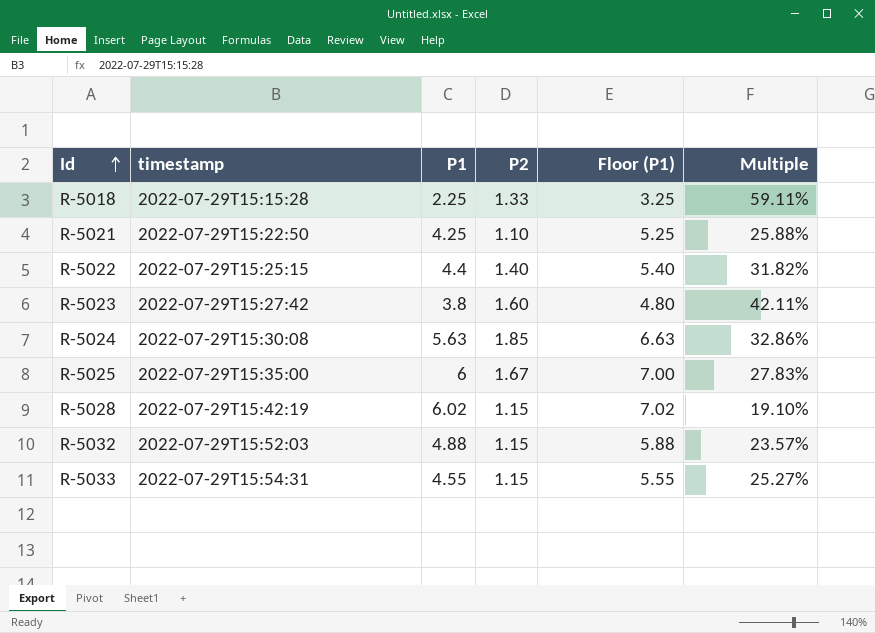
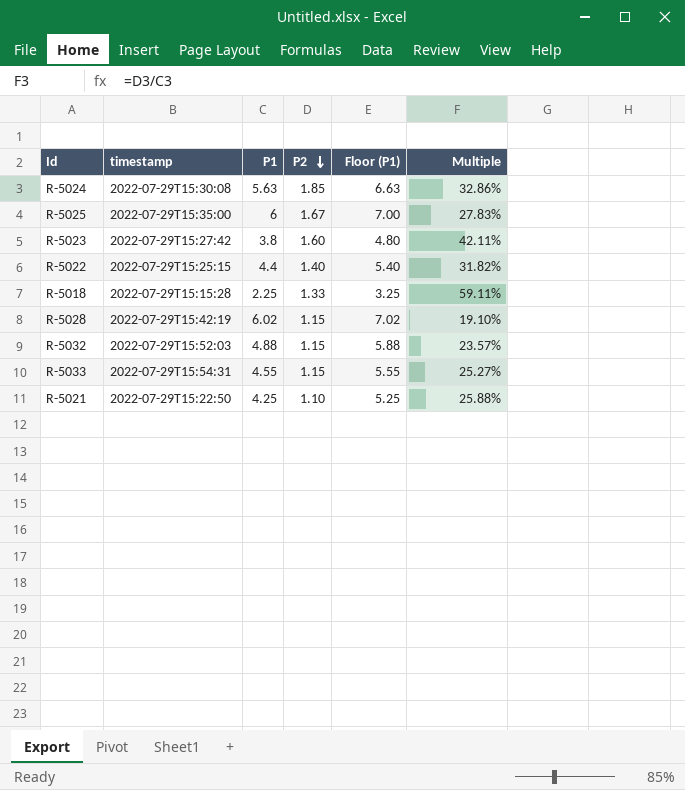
row order: Id ascending -> P2 descending

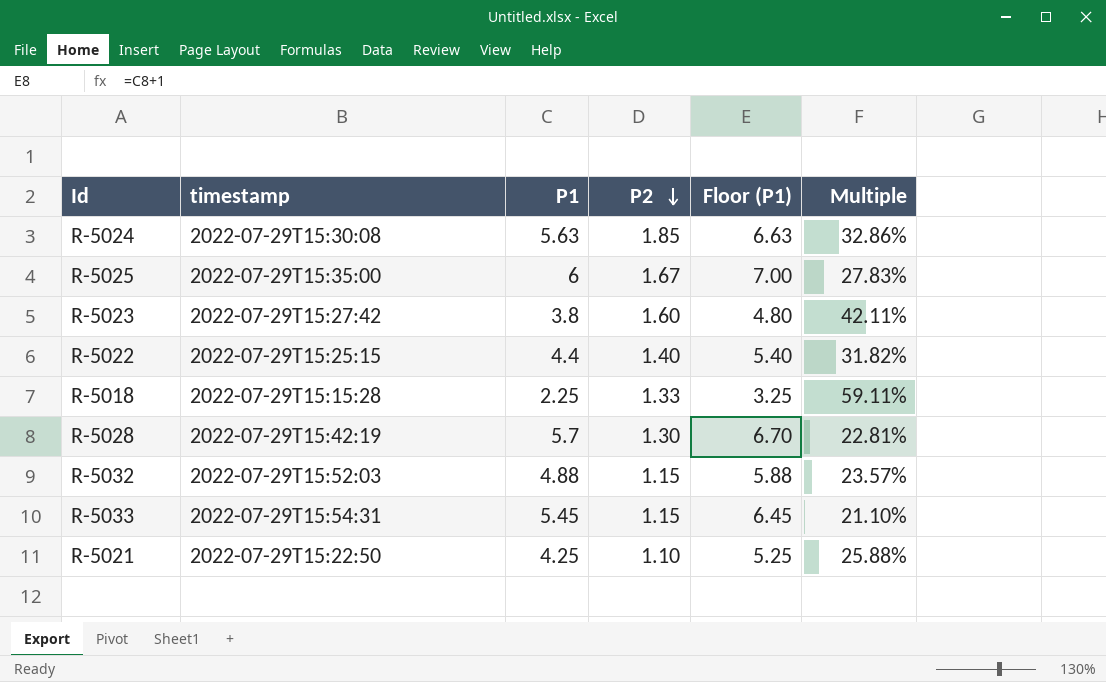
R-5028 | P1: 6.02 -> 5.7
R-5028 | P2: 1.15 -> 1.30
R-5028 | Floor (P1): 7.02 -> 6.70
R-5028 | Multiple: 19.10% -> 22.81%
R-5033 | P1: 4.55 -> 5.45
R-5033 | Floor (P1): 5.55 -> 6.45
R-5033 | Multiple: 25.27% -> 21.10%

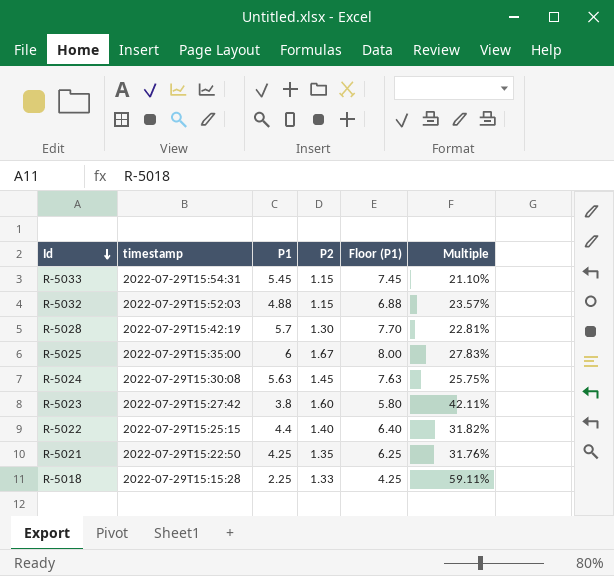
row order: P2 descending -> Id descending
column Floor (P1) | formula: [P1] + 1 -> [P1] + 2
R-5024 | P2: 1.85 -> 1.45
R-5024 | Multiple: 32.86% -> 25.75%
R-5021 | P2: 1.10 -> 1.35
R-5021 | Multiple: 25.88% -> 31.76%

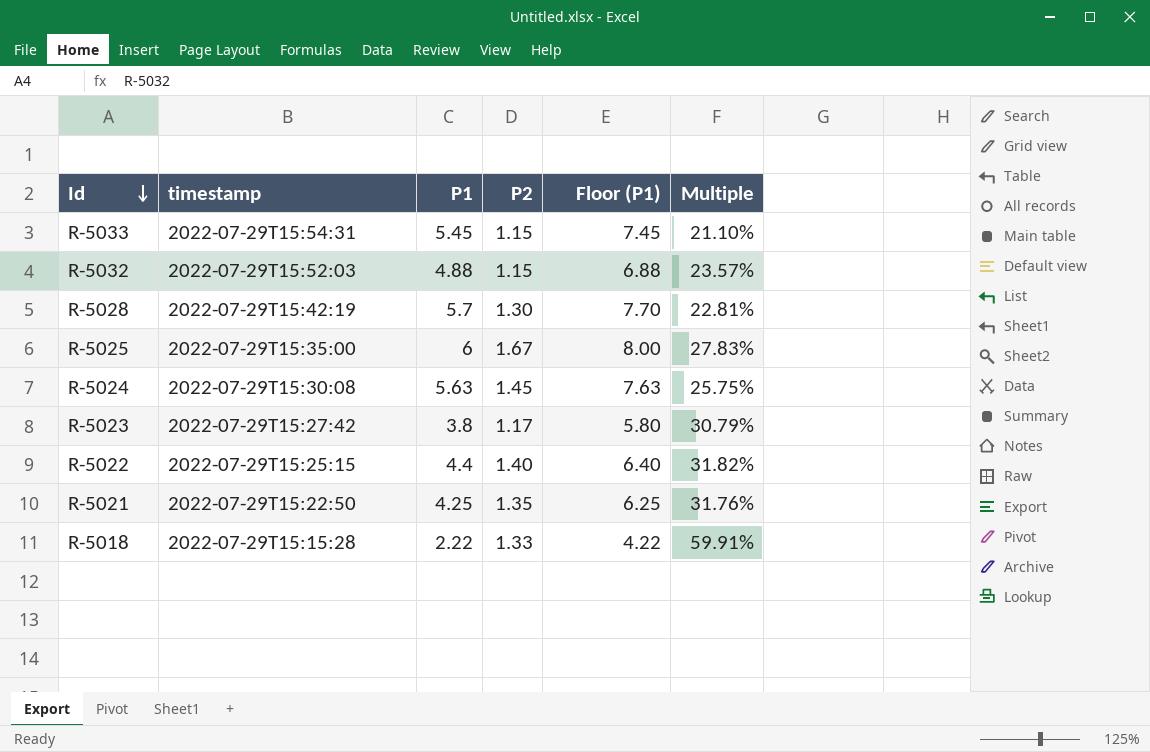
R-5023 | P2: 1.60 -> 1.17
R-5023 | Multiple: 42.11% -> 30.79%
R-5018 | P1: 2.25 -> 2.22
R-5018 | Floor (P1): 4.25 -> 4.22
R-5018 | Multiple: 59.11% -> 59.91%

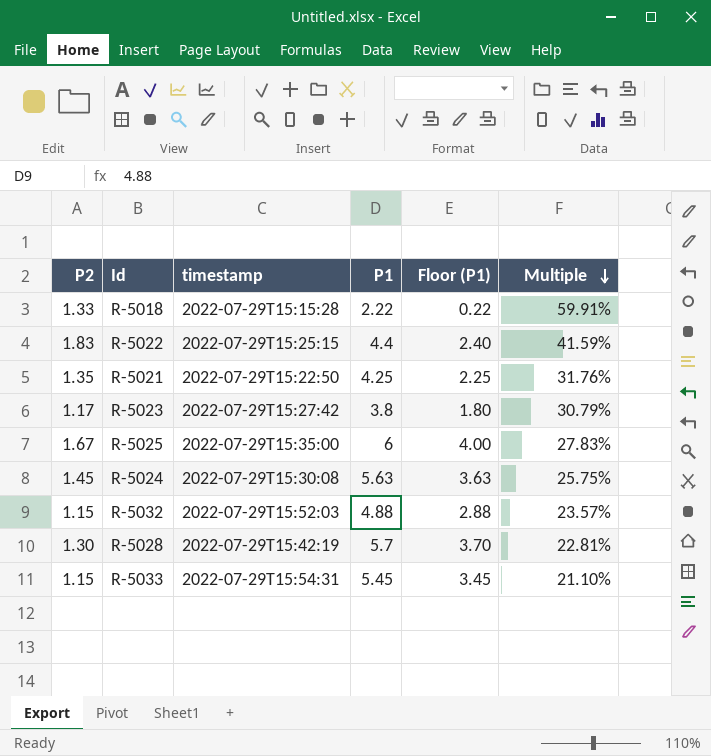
row order: Id descending -> Multiple descending
column P2 | position: 4 -> 1
column Floor (P1) | formula: [P1] + 2 -> [P1] - 2
R-5022 | P2: 1.40 -> 1.83
R-5022 | Multiple: 31.82% -> 41.59%

